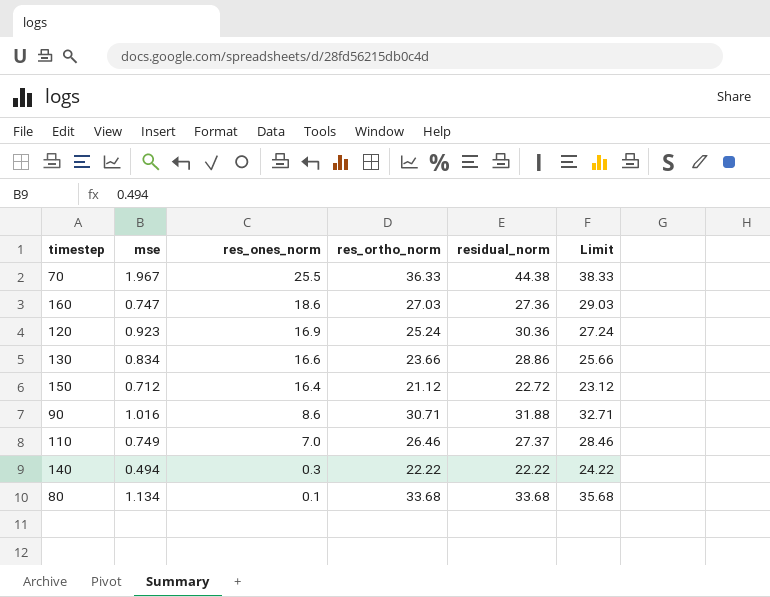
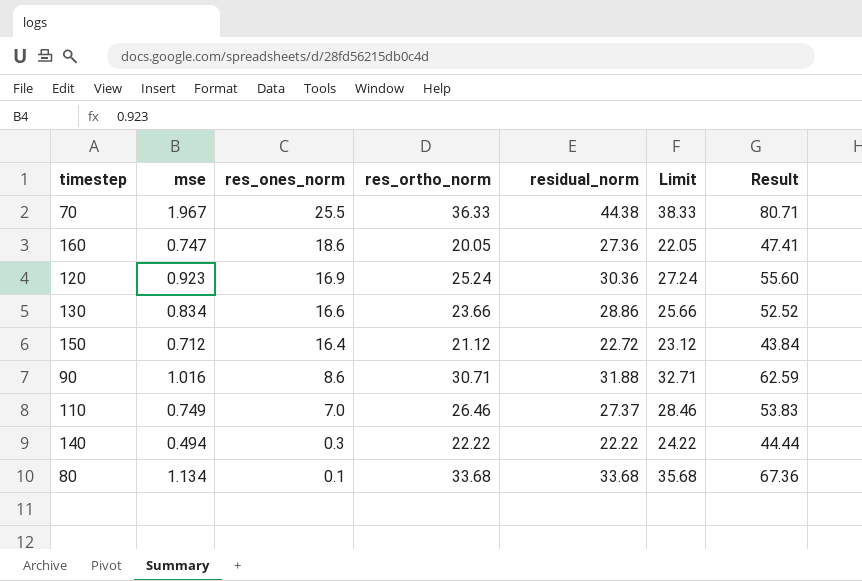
column Result | formula: none -> [res_ortho_norm] + [residual_norm]
160 | res_ortho_norm: 27.03 -> 20.05
160 | Limit: 29.03 -> 22.05

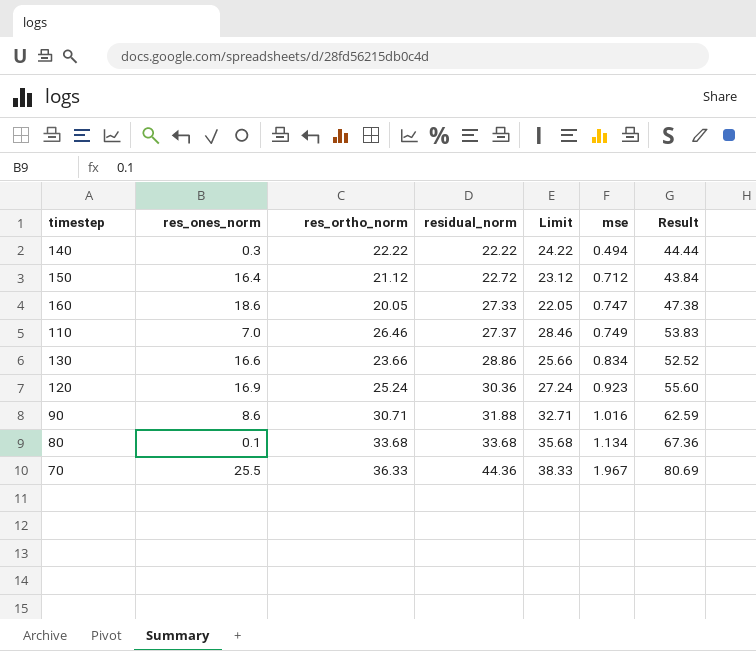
row order: res_ones_norm descending -> residual_norm ascending
column mse | position: 2 -> 6
160 | residual_norm: 27.36 -> 27.33
160 | Result: 47.41 -> 47.38
70 | residual_norm: 44.38 -> 44.36
70 | Result: 80.71 -> 80.69

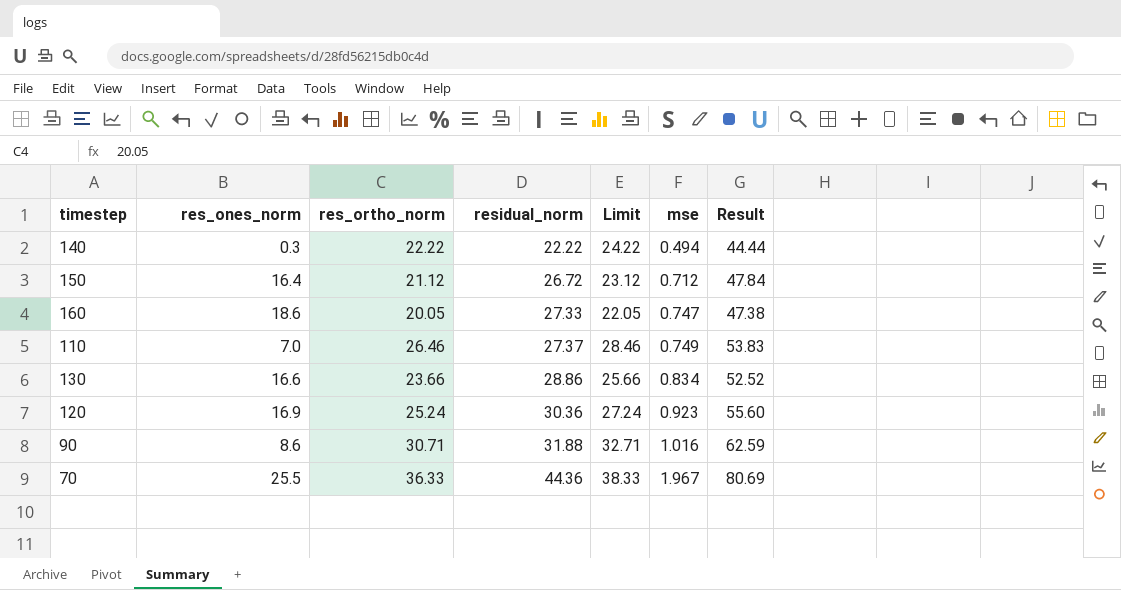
row 80: 0.1 | 33.68 | 33.68 | 35.68 | 1.134 | 67.36 -> none
150 | residual_norm: 22.72 -> 26.72
150 | Result: 43.84 -> 47.84

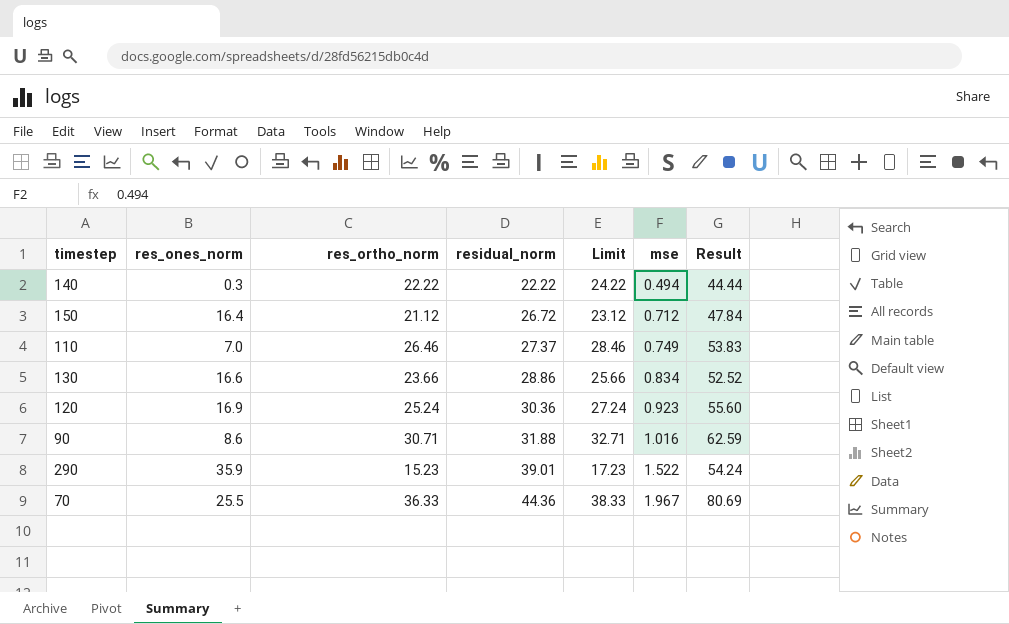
row 160: 18.6 | 20.05 | 27.33 | 22.05 | 0.747 | 47.38 -> none
row 290: none -> 35.9 | 15.23 | 39.01 | 17.23 | 1.522 | 54.24

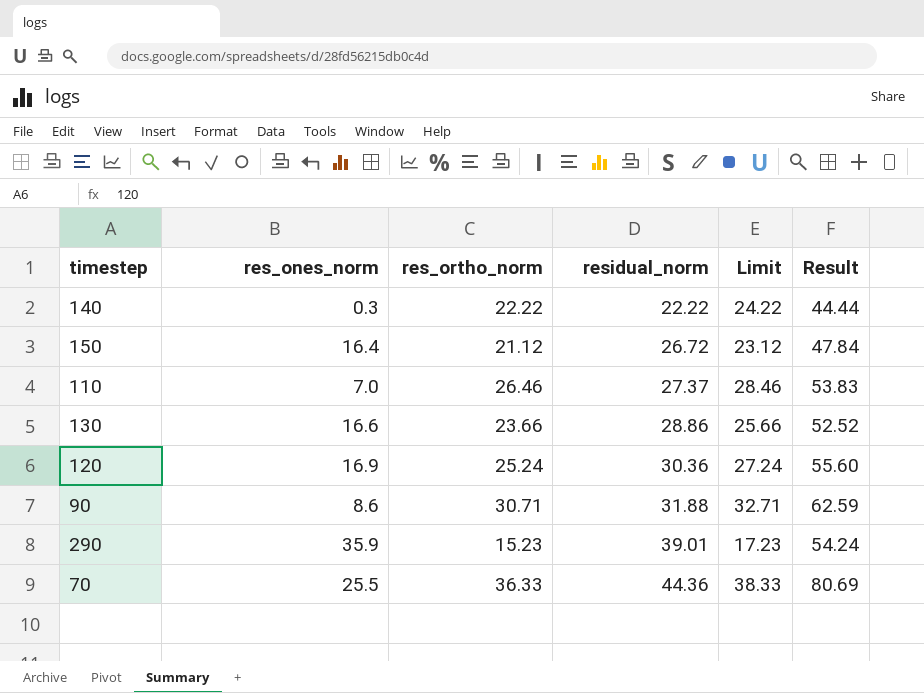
column mse | position: 6 -> none

